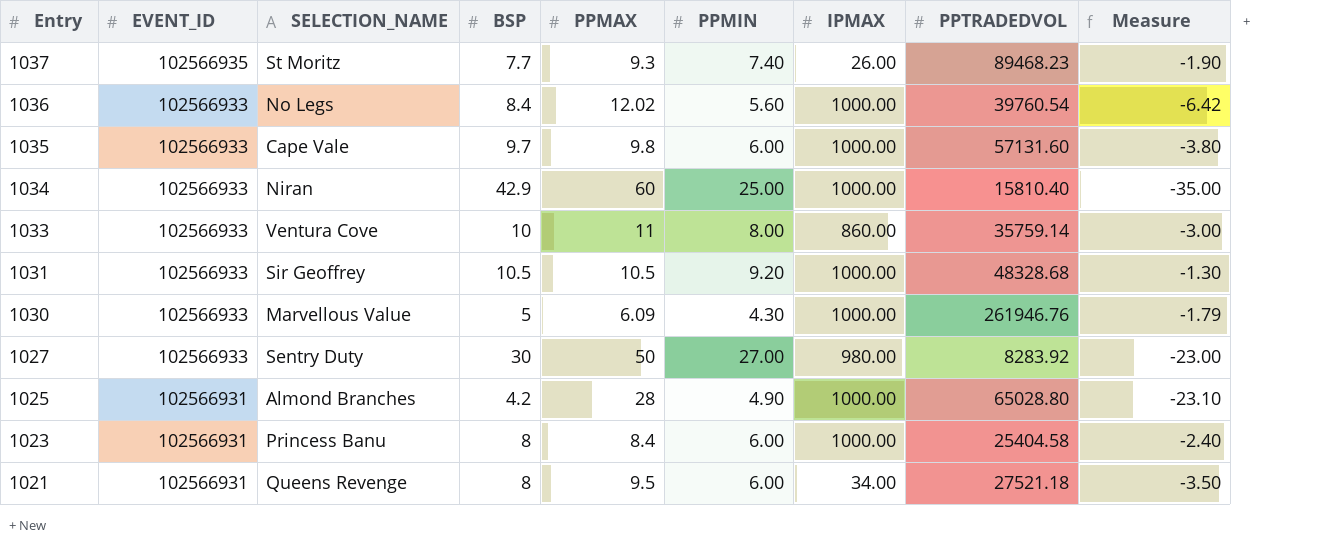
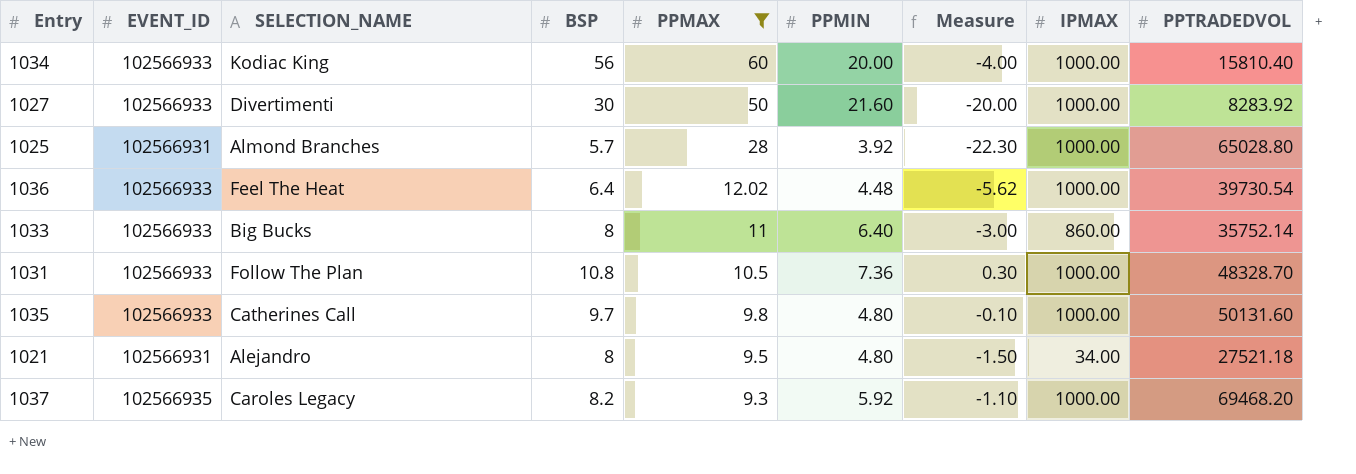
filter: none -> PPMAX >= 9.3
row order: Entry descending -> PPMAX descending
column Measure | formula: [PPMIN] - [PPMAX] -> [BSP] - [PPMAX]
column Measure | position: 9 -> 7
1034 | SELECTION_NAME: Niran -> Kodiac King
1034 | BSP: 42.9 -> 56
1034 | PPMIN: 25.00 -> 20.00
1027 | SELECTION_NAME: Sentry Duty -> Divertimenti
1027 | PPMIN: 27.00 -> 21.60
1027 | IPMAX: 980.00 -> 1000.00
1025 | BSP: 4.2 -> 5.7
1025 | PPMIN: 4.90 -> 3.92
1036 | SELECTION_NAME: No Legs -> Feel The Heat
1036 | BSP: 8.4 -> 6.4
1036 | PPMIN: 5.60 -> 4.48
1036 | PPTRADEDVOL: 39760.54 -> 39730.54
1033 | SELECTION_NAME: Ventura Cove -> Big Bucks
1033 | BSP: 10 -> 8
1033 | PPMIN: 8.00 -> 6.40
1033 | PPTRADEDVOL: 35759.14 -> 35752.14
1031 | SELECTION_NAME: Sir Geoffrey -> Follow The Plan
1031 | BSP: 10.5 -> 10.8
1031 | PPMIN: 9.20 -> 7.36
1031 | PPTRADEDVOL: 48328.68 -> 48328.70
1035 | SELECTION_NAME: Cape Vale -> Catherines Call
1035 | PPMIN: 6.00 -> 4.80
1035 | PPTRADEDVOL: 57131.60 -> 50131.60
1021 | SELECTION_NAME: Queens Revenge -> Alejandro
1021 | PPMIN: 6.00 -> 4.80
1037 | SELECTION_NAME: St Moritz -> Caroles Legacy
1037 | BSP: 7.7 -> 8.2
1037 | PPMIN: 7.40 -> 5.92
1037 | IPMAX: 26.00 -> 1000.00
1037 | PPTRADEDVOL: 89468.23 -> 69468.20

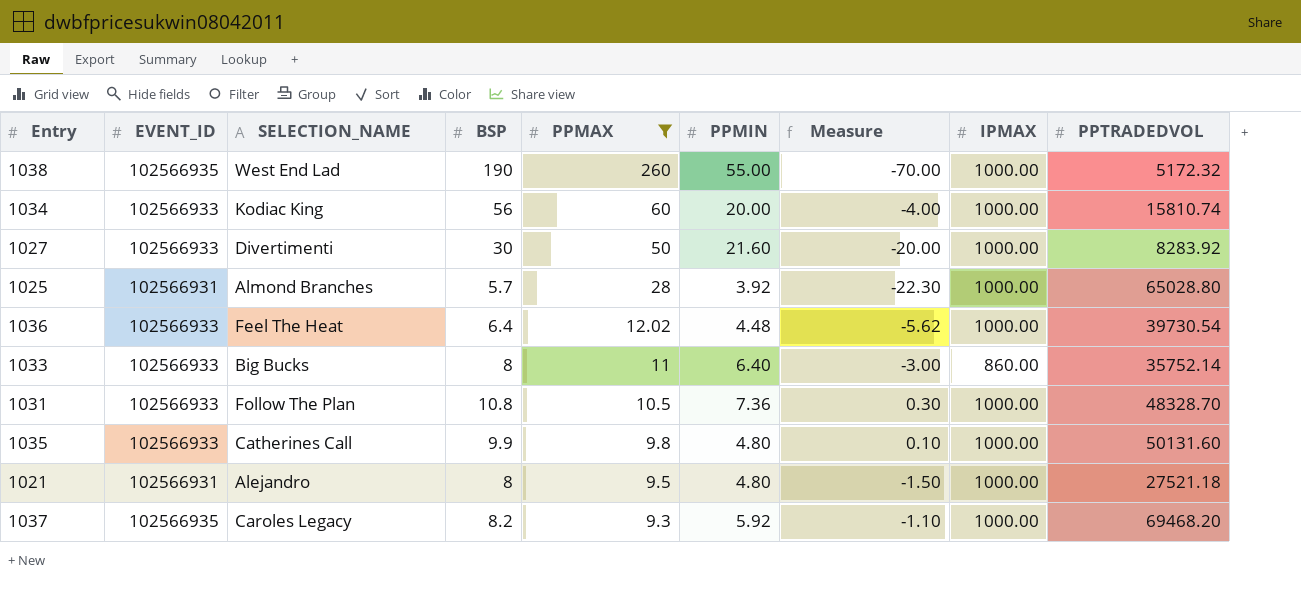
row 1038: none -> 102566935 | West End Lad | 190 | 260 | 55.00 | -70.00 | 1000.00 | 5172.32
1034 | PPTRADEDVOL: 15810.40 -> 15810.74
1035 | BSP: 9.7 -> 9.9
1035 | Measure: -0.10 -> 0.10
1021 | IPMAX: 34.00 -> 1000.00

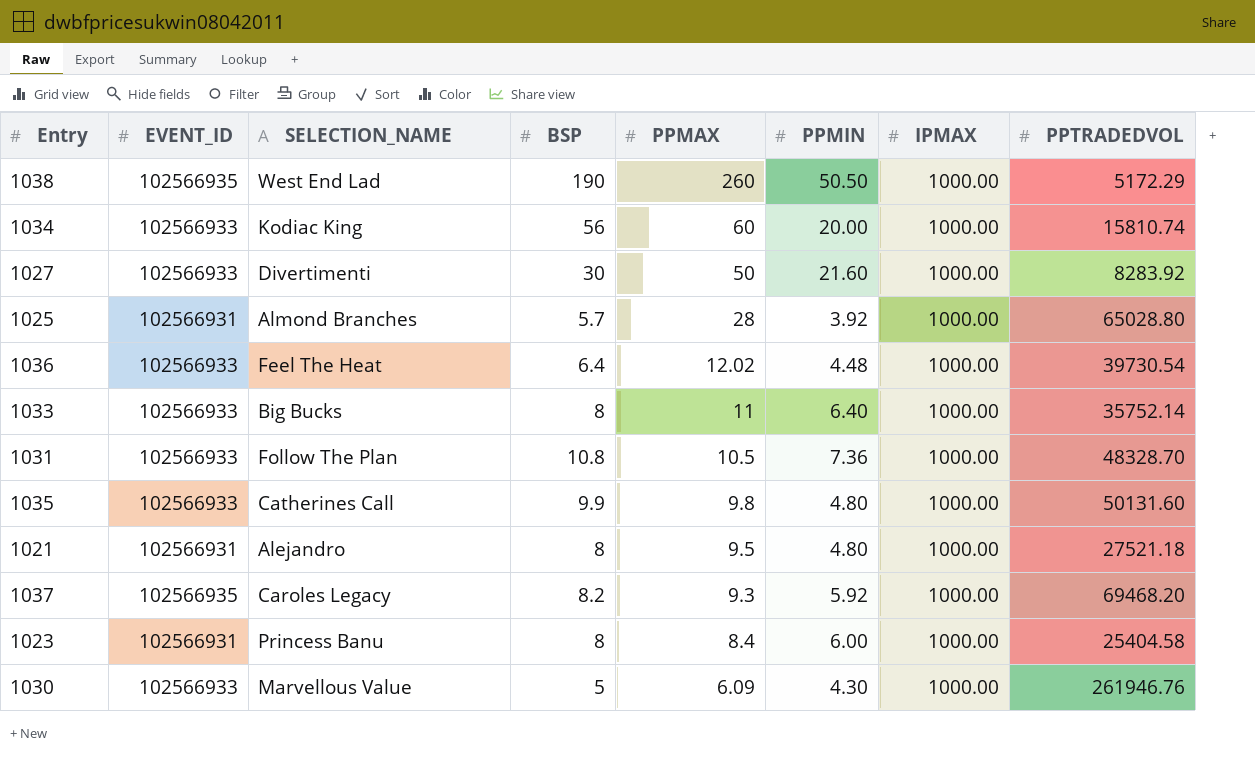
filter: PPMAX >= 9.3 -> none
column Measure | formula: [BSP] - [PPMAX] -> none
1038 | PPMIN: 55.00 -> 50.50
1038 | PPTRADEDVOL: 5172.32 -> 5172.29
1033 | IPMAX: 860.00 -> 1000.00

